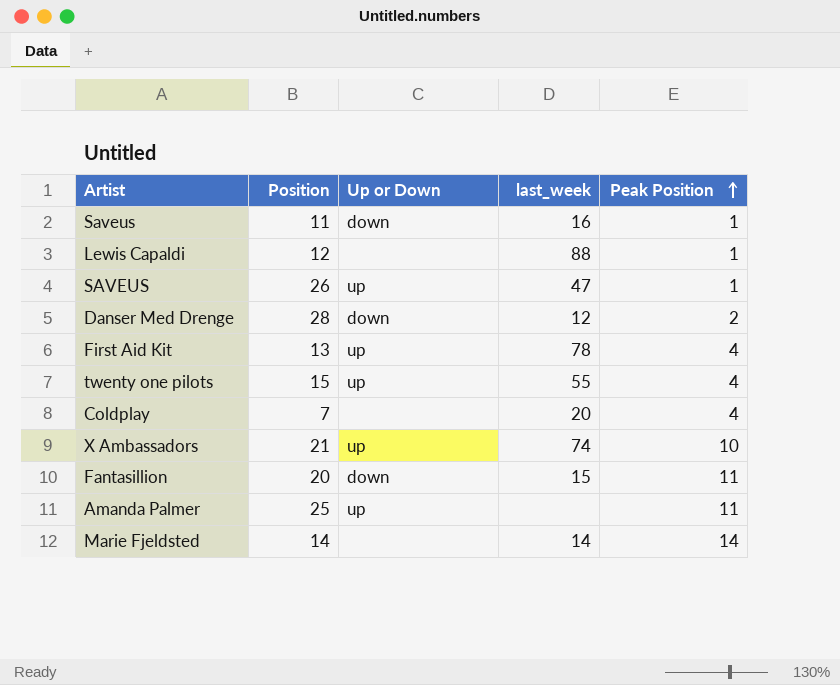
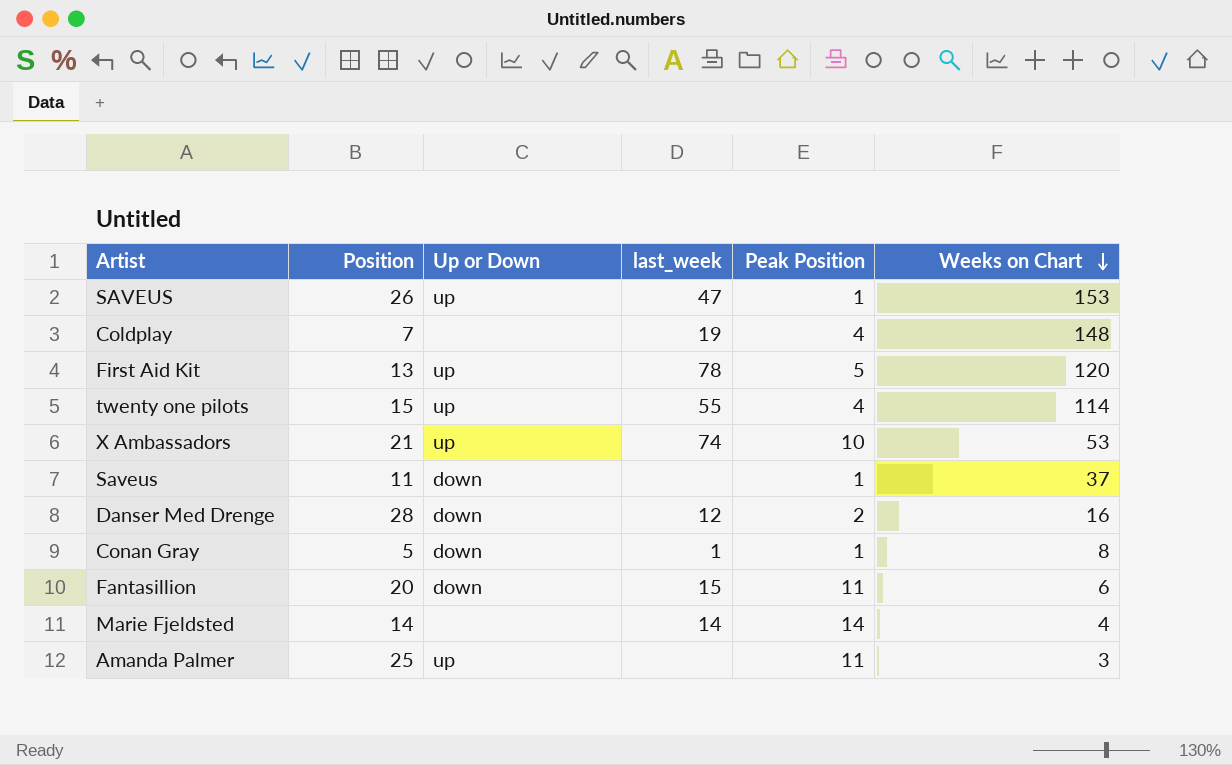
row order: Peak Position ascending -> Weeks on Chart descending
column Weeks on Chart | position: none -> 6
row Lewis Capaldi: 12 | none | 88 | 1 -> none
Coldplay | last_week: 20 -> 19
First Aid Kit | Peak Position: 4 -> 5
Saveus | last_week: 16 -> none
row Conan Gray: none -> 5 | down | 1 | 1 | 8

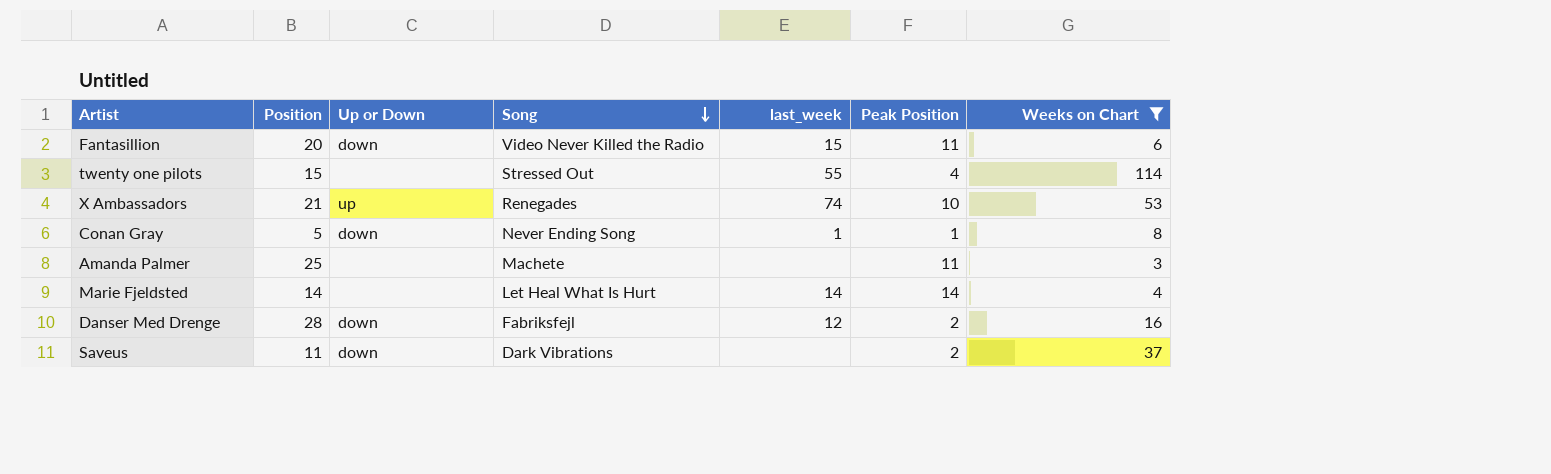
filter: none -> Weeks on Chart <= 114
row order: Weeks on Chart descending -> Song descending
column Song | position: none -> 4
twenty one pilots | Up or Down: up -> none
Amanda Palmer | Up or Down: up -> none
Saveus | Peak Position: 1 -> 2

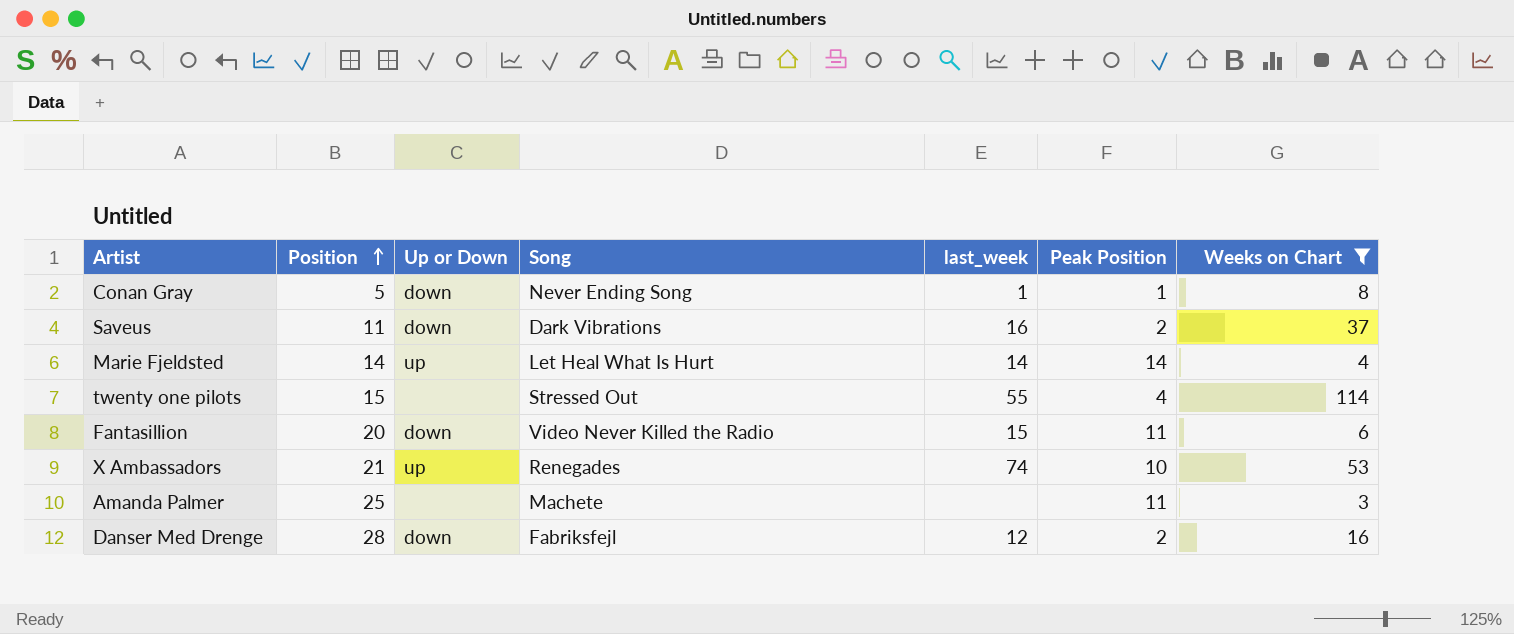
row order: Song descending -> Position ascending
Saveus | last_week: none -> 16
Marie Fjeldsted | Up or Down: none -> up

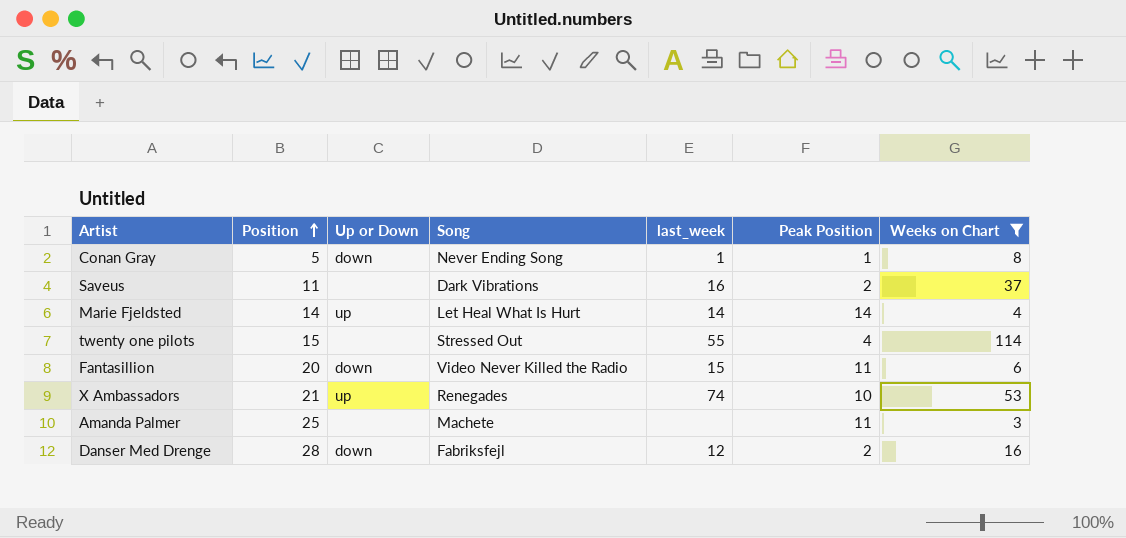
Saveus | Up or Down: down -> none

